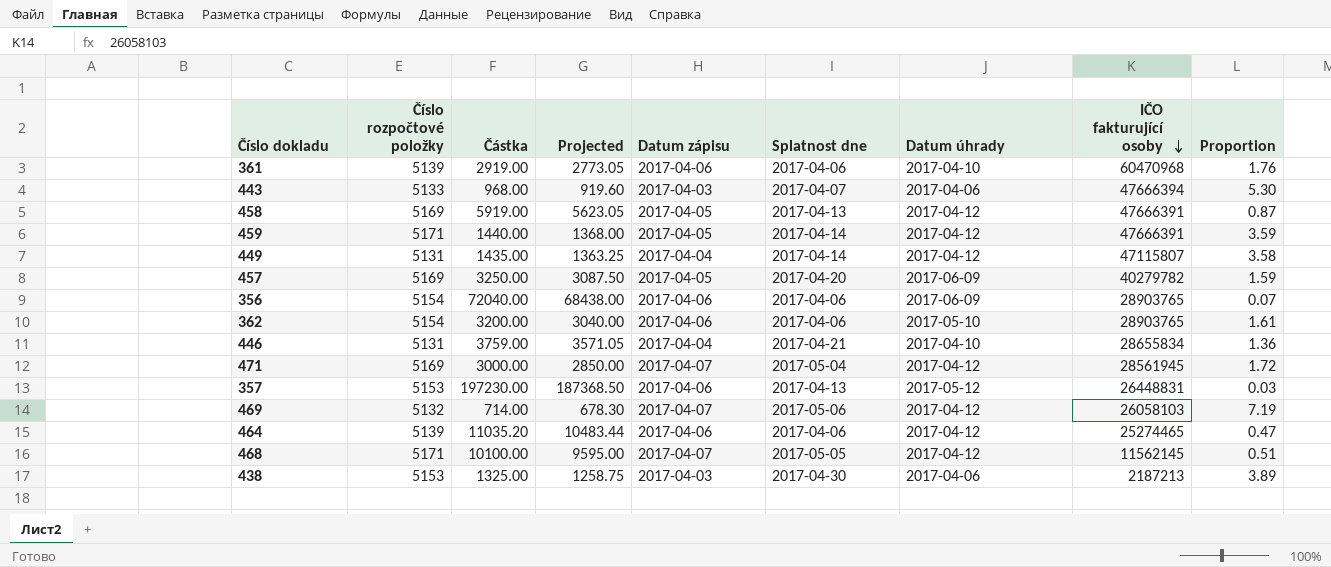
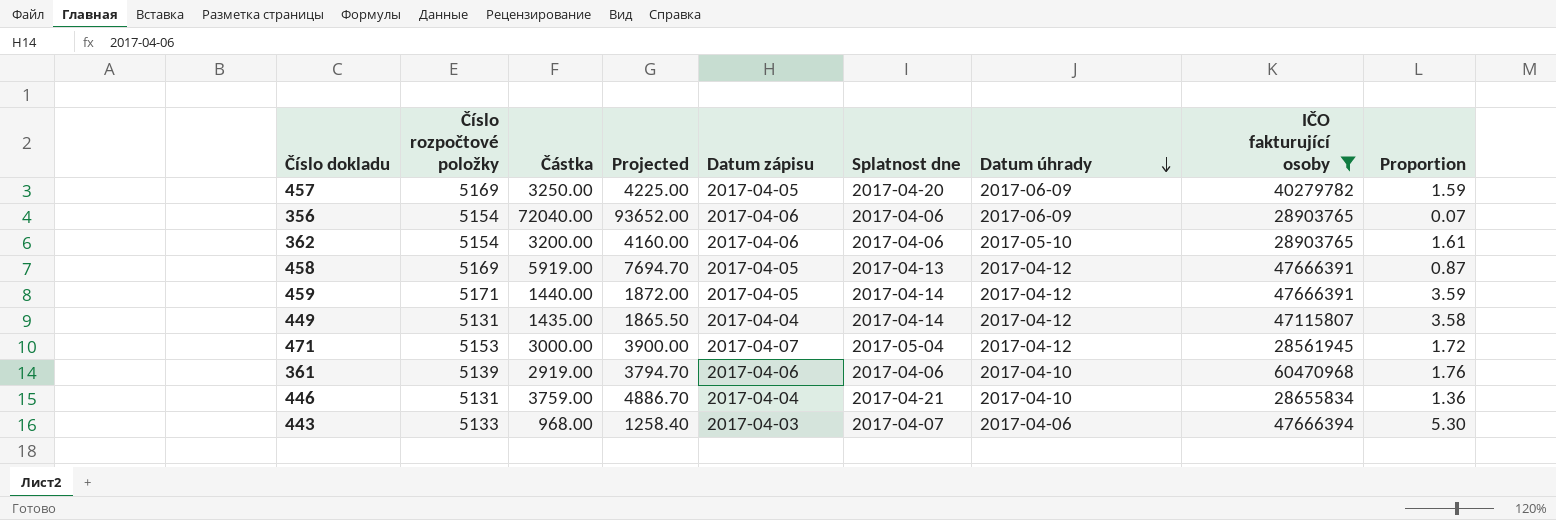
filter: none -> IČO fakturující osoby >= 28561945
row order: IČO fakturující osoby descending -> Datum úhrady descending
column Projected | formula: [Částka] * 0.95 -> [Částka] * 1.3
471 | Číslo rozpočtové položky: 5169 -> 5153

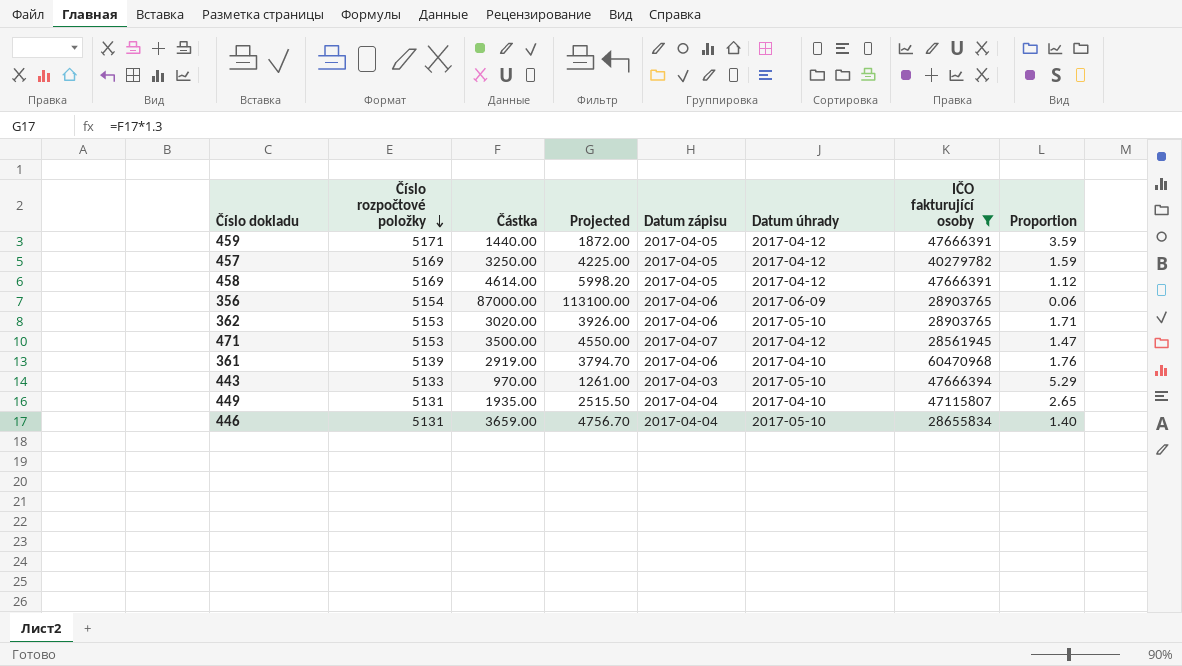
row order: Datum úhrady descending -> Číslo rozpočtové položky descending
column Splatnost dne | position: 6 -> none
457 | Datum úhrady: 2017-06-09 -> 2017-04-12
458 | Částka: 5919.00 -> 4614.00
458 | Projected: 7694.70 -> 5998.20
458 | Proportion: 0.87 -> 1.12
356 | Částka: 72040.00 -> 87000.00
356 | Projected: 93652.00 -> 113100.00
356 | Proportion: 0.07 -> 0.06
362 | Číslo rozpočtové položky: 5154 -> 5153
362 | Částka: 3200.00 -> 3020.00
362 | Projected: 4160.00 -> 3926.00
362 | Proportion: 1.61 -> 1.71
471 | Částka: 3000.00 -> 3500.00
471 | Projected: 3900.00 -> 4550.00
471 | Proportion: 1.72 -> 1.47
443 | Částka: 968.00 -> 970.00
443 | Projected: 1258.40 -> 1261.00
443 | Datum úhrady: 2017-04-06 -> 2017-05-10
443 | Proportion: 5.30 -> 5.29
449 | Částka: 1435.00 -> 1935.00
449 | Projected: 1865.50 -> 2515.50
449 | Datum úhrady: 2017-04-12 -> 2017-04-10
449 | Proportion: 3.58 -> 2.65
446 | Částka: 3759.00 -> 3659.00
446 | Projected: 4886.70 -> 4756.70
446 | Datum úhrady: 2017-04-10 -> 2017-05-10
446 | Proportion: 1.36 -> 1.40

